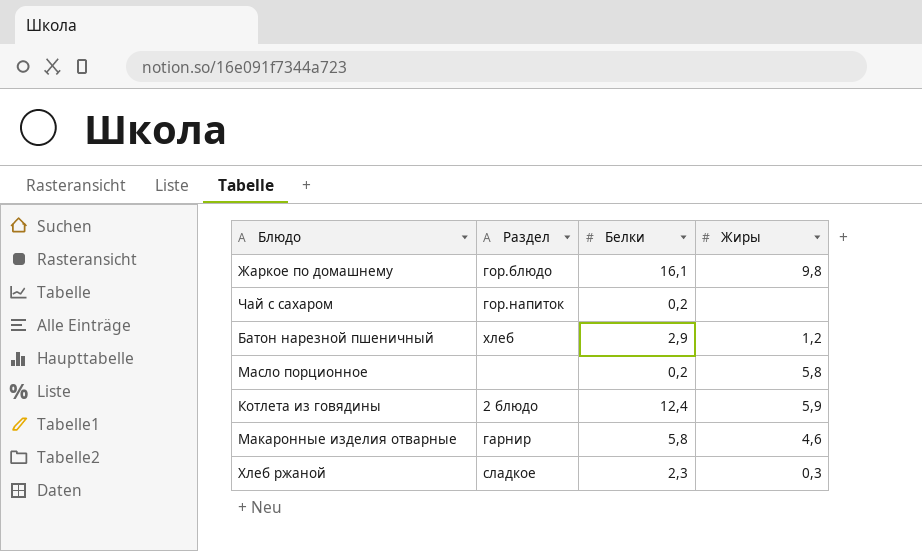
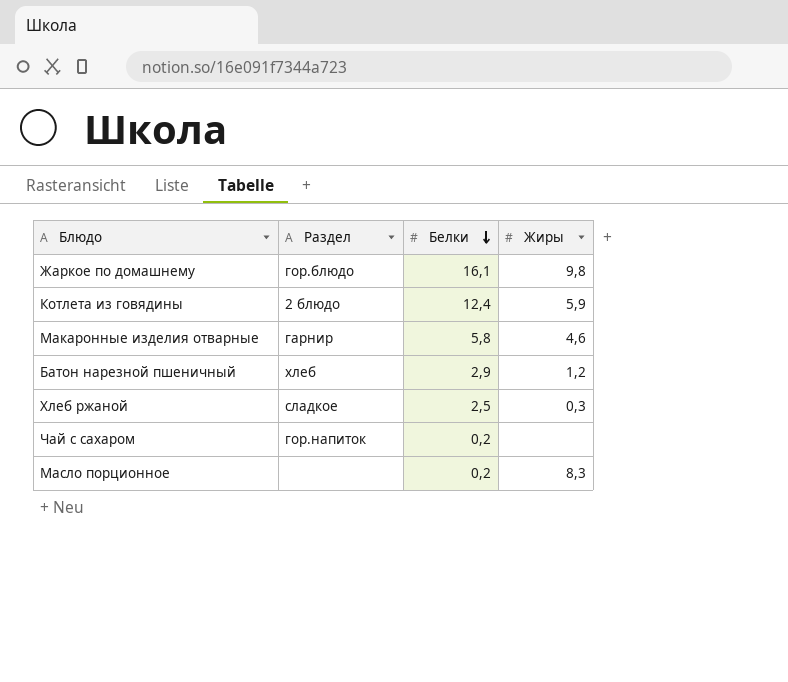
row order: none -> Белки descending
Хлеб ржаной | Белки: 2,3 -> 2,5
Масло порционное | Жиры: 5,8 -> 8,3

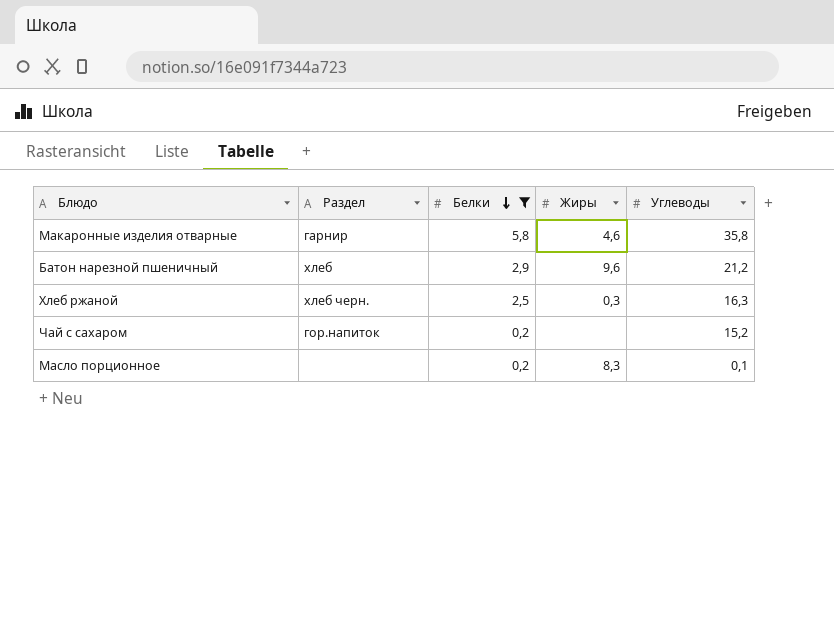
filter: none -> Белки <= 5,8
column Углеводы | position: none -> 5
Батон нарезной пшеничный | Жиры: 1,2 -> 9,6
Хлеб ржаной | Раздел: сладкое -> хлеб черн.

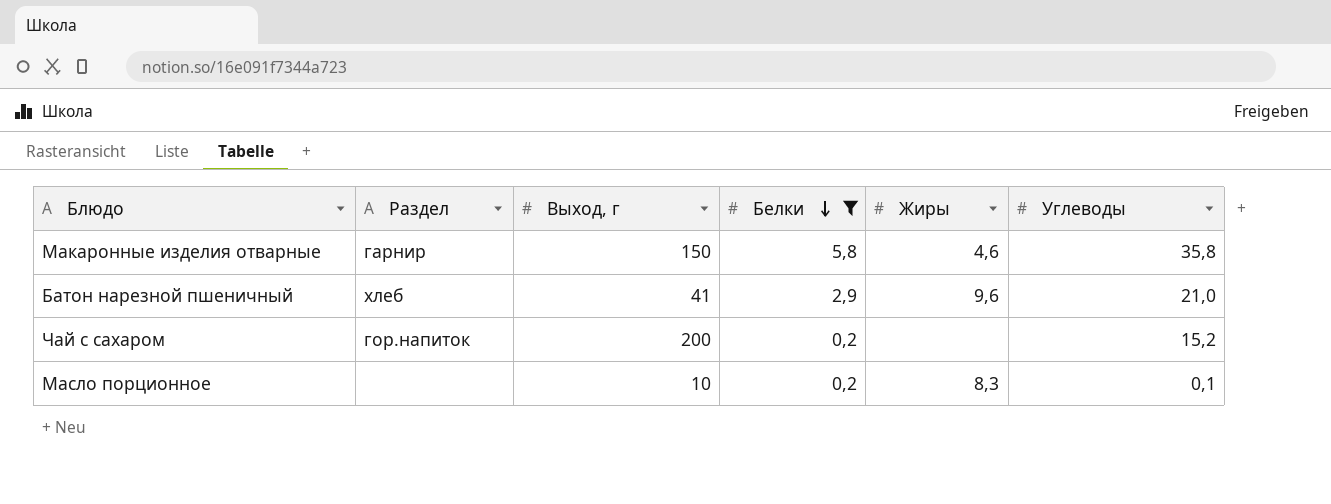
column Выход, г | position: none -> 3
row Хлеб ржаной: хлеб черн. | 2,5 | 0,3 | 16,3 -> none
Батон нарезной пшеничный | Углеводы: 21,2 -> 21,0

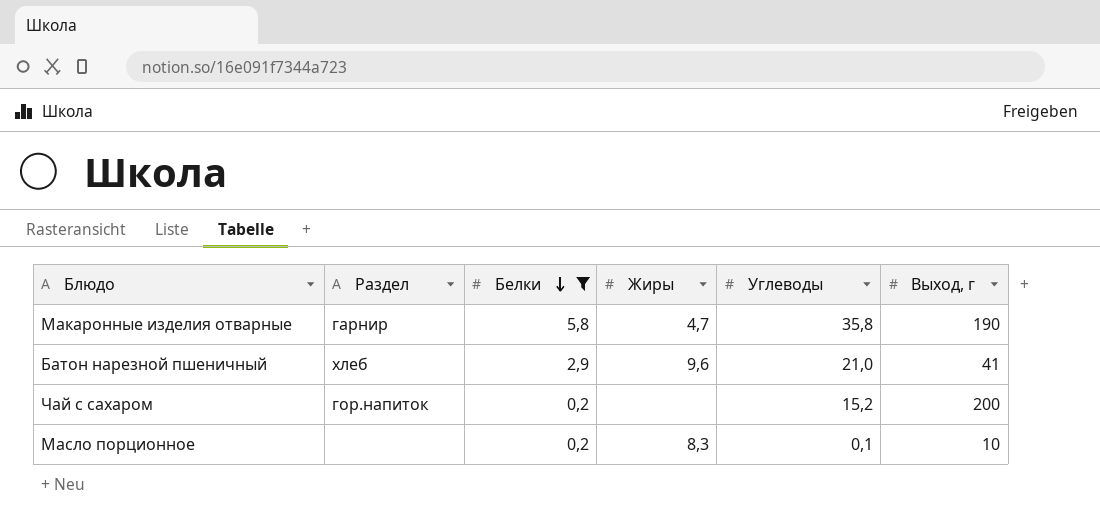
column Выход, г | position: 3 -> 6
Макаронные изделия отварные | Жиры: 4,6 -> 4,7
Макаронные изделия отварные | Выход, г: 150 -> 190

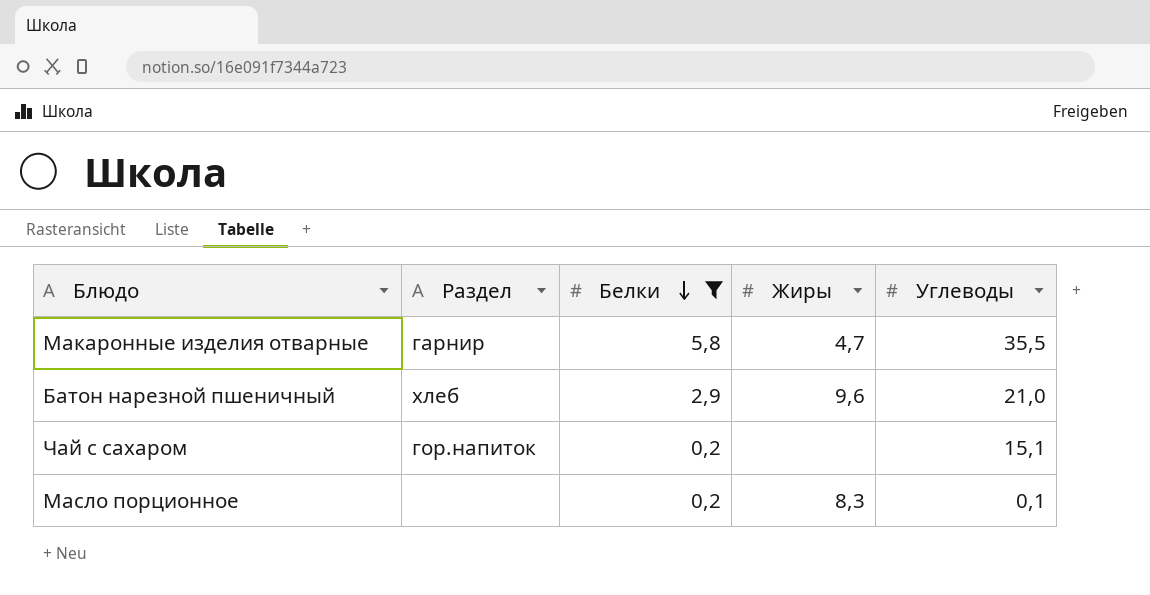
column Выход, г | position: 6 -> none
Макаронные изделия отварные | Углеводы: 35,8 -> 35,5
Чай с сахаром | Углеводы: 15,2 -> 15,1

